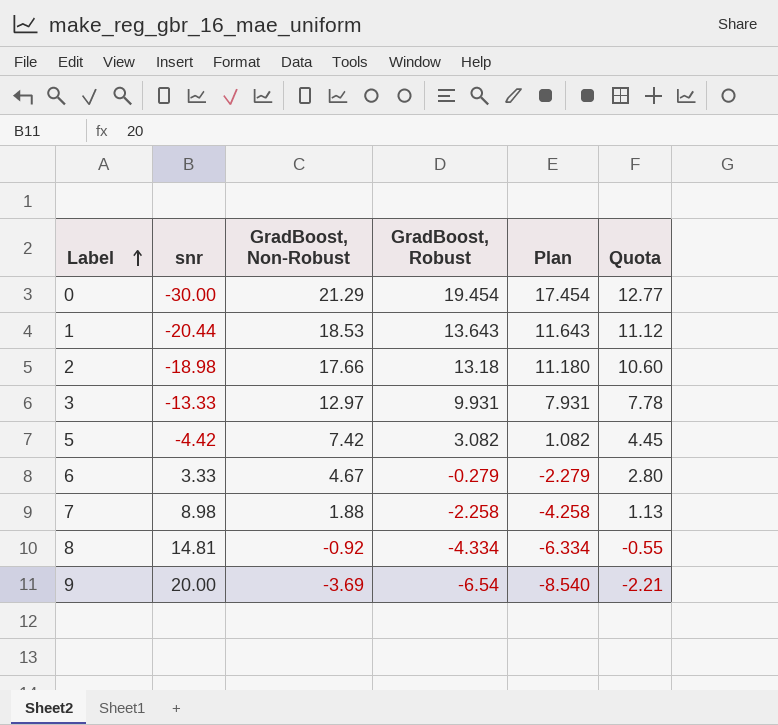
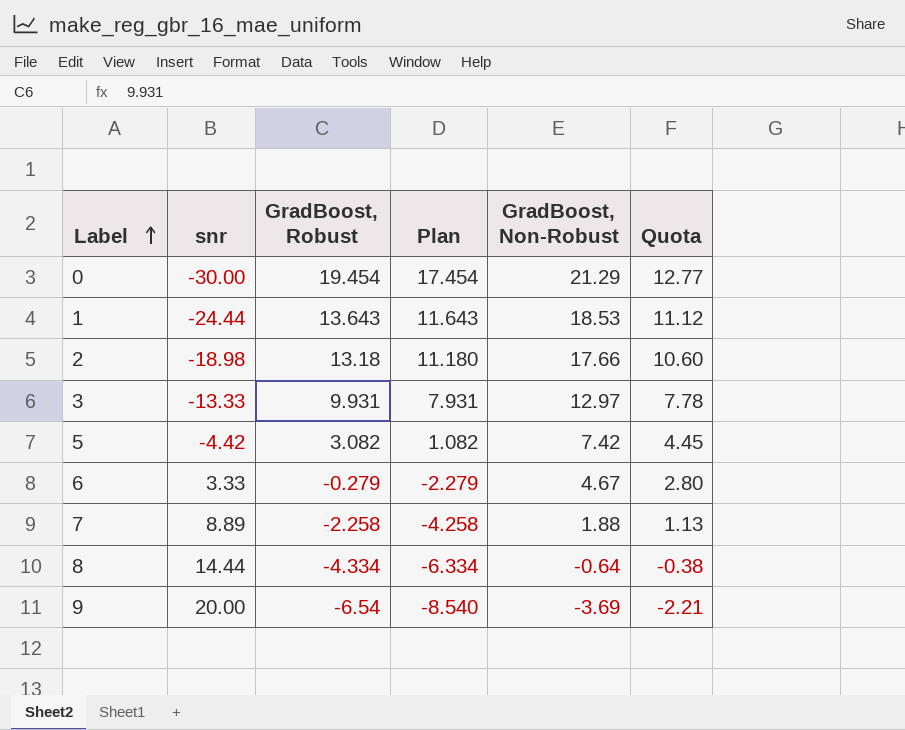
column GradBoost, Non-Robust | position: 3 -> 5
1 | snr: -20.44 -> -24.44
7 | snr: 8.98 -> 8.89
8 | snr: 14.81 -> 14.44
8 | GradBoost, Non-Robust: -0.92 -> -0.64
8 | Quota: -0.55 -> -0.38

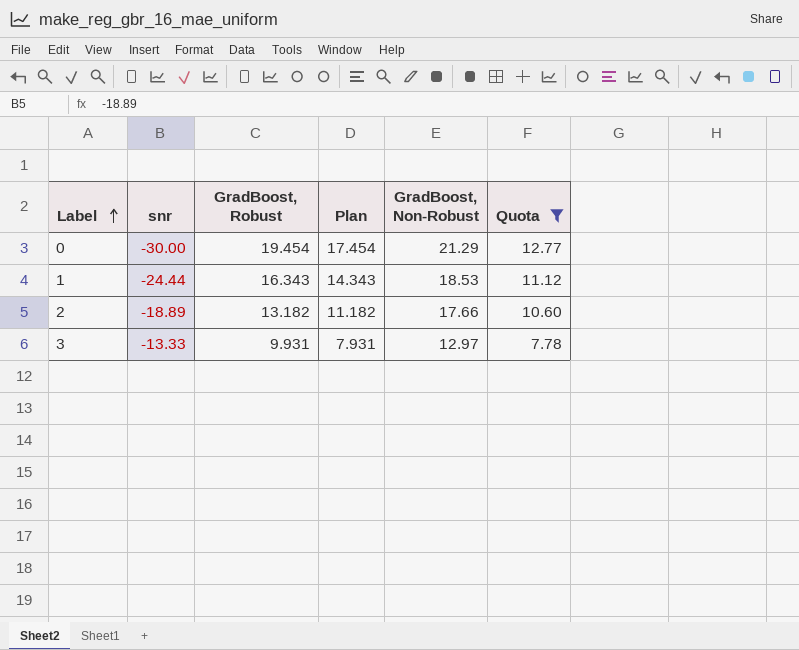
filter: none -> Quota >= 7.78
1 | GradBoost, Robust: 13.643 -> 16.343
1 | Plan: 11.643 -> 14.343
2 | snr: -18.98 -> -18.89
2 | GradBoost, Robust: 13.18 -> 13.182
2 | Plan: 11.180 -> 11.182

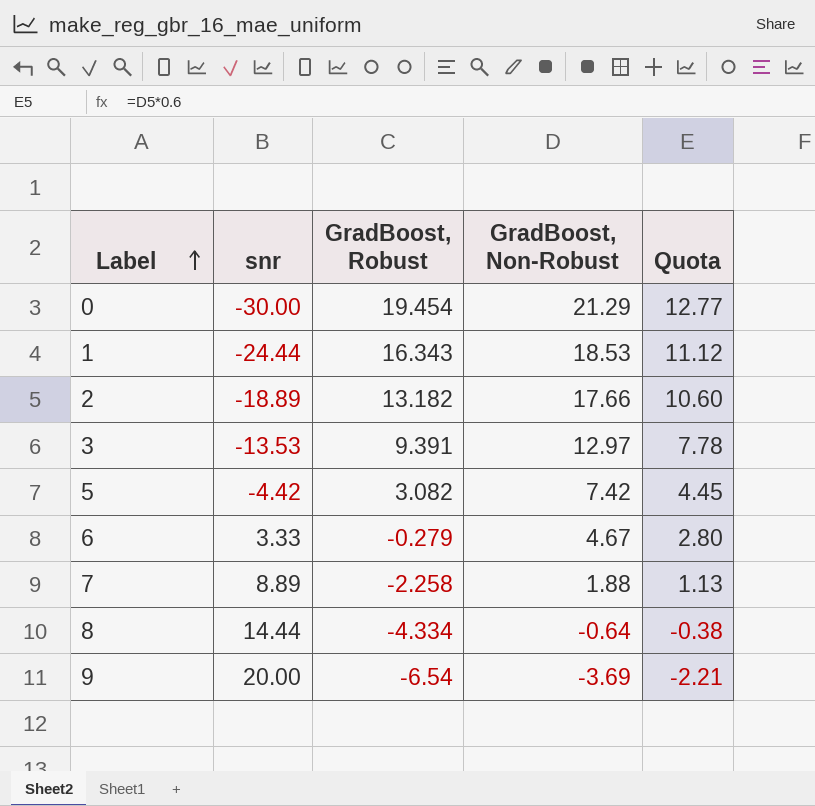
filter: Quota >= 7.78 -> none
column Plan | formula: [GradBoost, Robust] - 2 -> none
3 | snr: -13.33 -> -13.53
3 | GradBoost, Robust: 9.931 -> 9.391

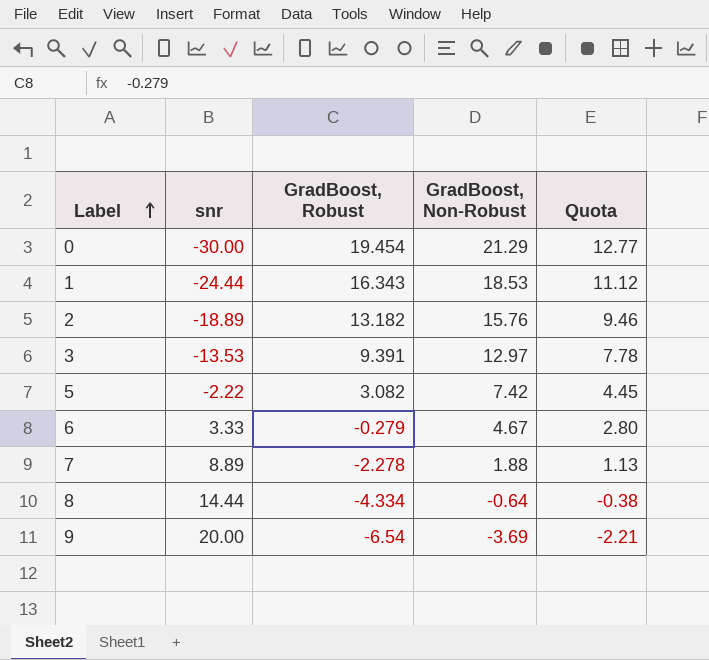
2 | GradBoost, Non-Robust: 17.66 -> 15.76
2 | Quota: 10.60 -> 9.46
5 | snr: -4.42 -> -2.22
7 | GradBoost, Robust: -2.258 -> -2.278

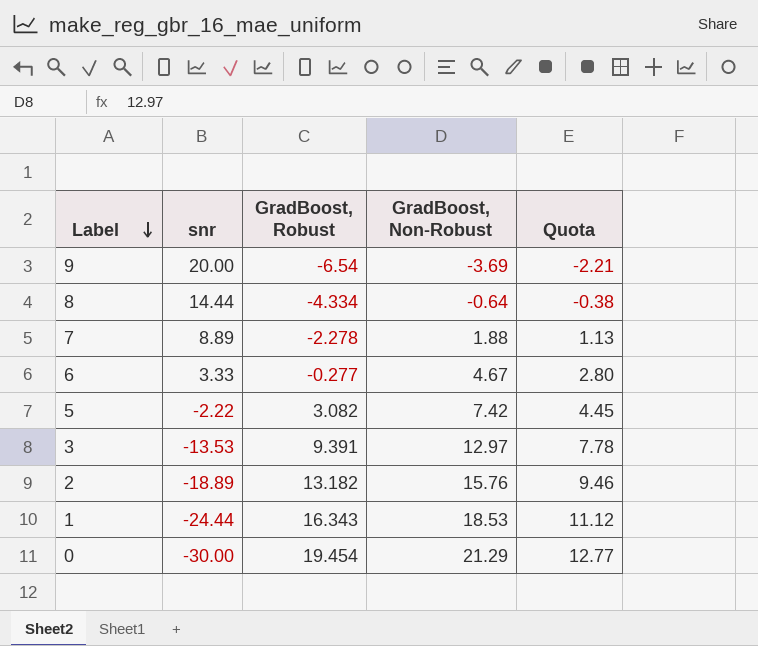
row order: Label ascending -> Label descending
6 | GradBoost, Robust: -0.279 -> -0.277

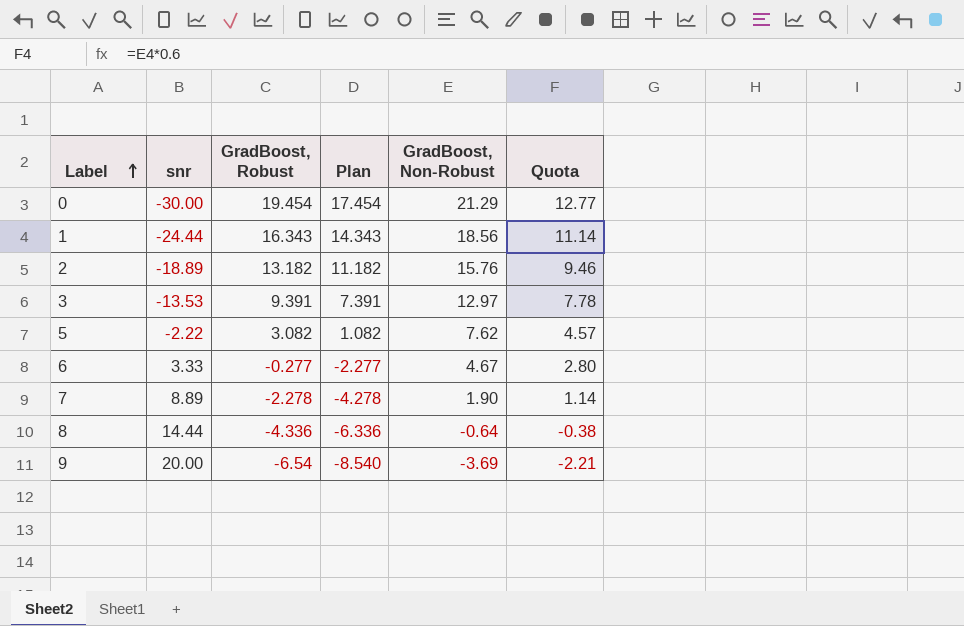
row order: Label descending -> Label ascending
column Plan | formula: none -> [GradBoost, Robust] - 2
1 | GradBoost, Non-Robust: 18.53 -> 18.56
1 | Quota: 11.12 -> 11.14
5 | GradBoost, Non-Robust: 7.42 -> 7.62
5 | Quota: 4.45 -> 4.57
7 | GradBoost, Non-Robust: 1.88 -> 1.90
7 | Quota: 1.13 -> 1.14
8 | GradBoost, Robust: -4.334 -> -4.336

